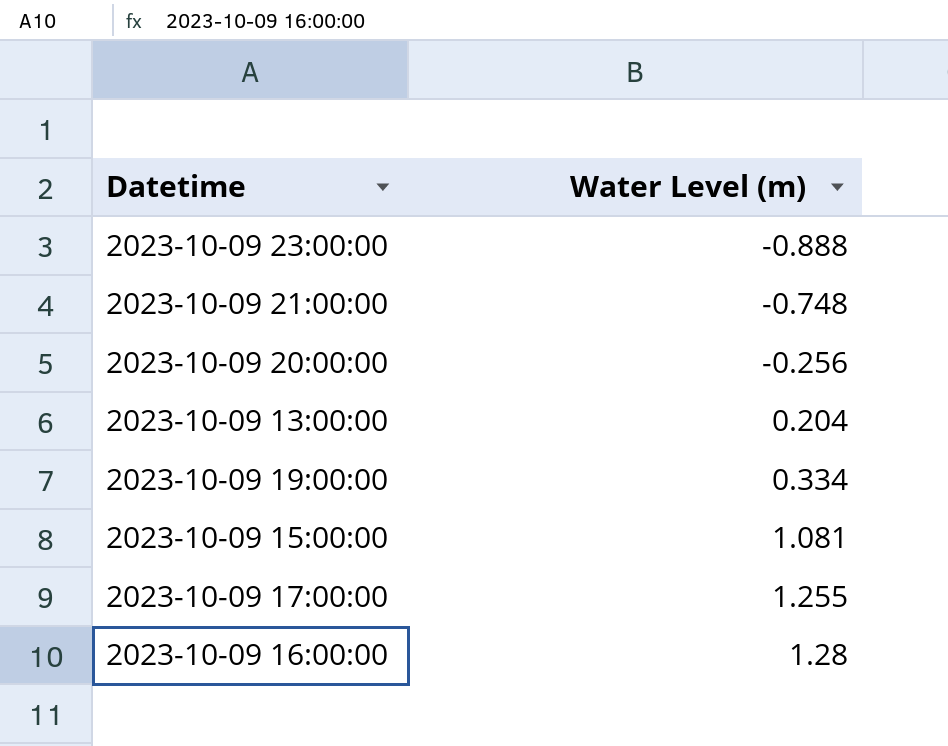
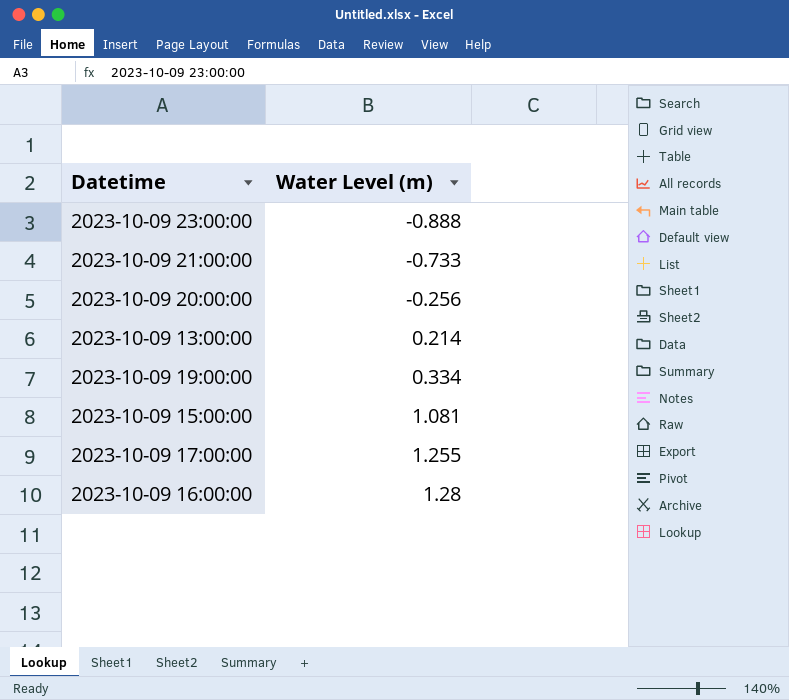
2023-10-09 21:00:00 | Water Level (m): -0.748 -> -0.733
2023-10-09 13:00:00 | Water Level (m): 0.204 -> 0.214

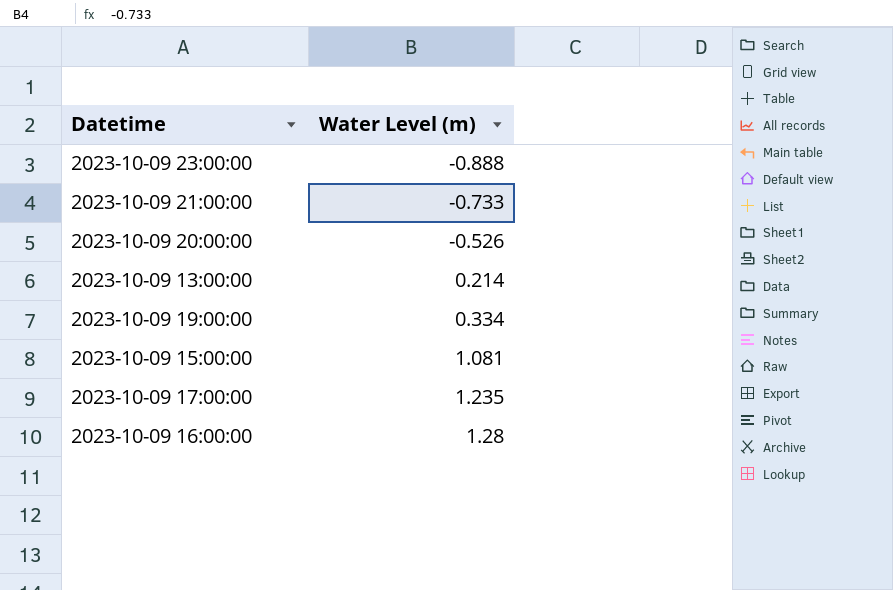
2023-10-09 20:00:00 | Water Level (m): -0.256 -> -0.526
2023-10-09 17:00:00 | Water Level (m): 1.255 -> 1.235

